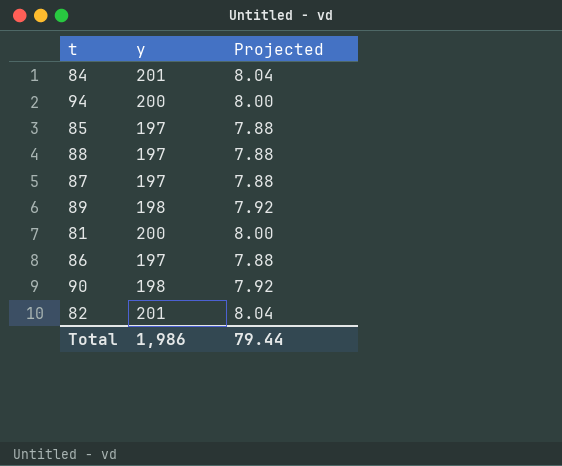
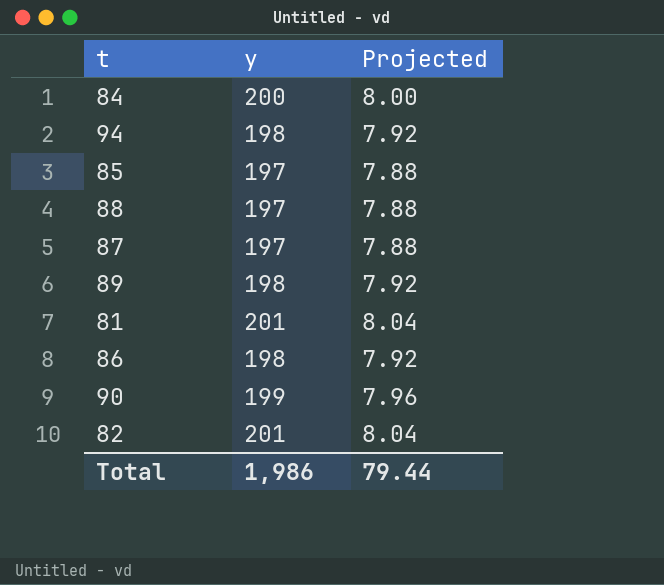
84 | y: 201 -> 200
84 | Projected: 8.04 -> 8.00
94 | y: 200 -> 198
94 | Projected: 8.00 -> 7.92
81 | y: 200 -> 201
81 | Projected: 8.00 -> 8.04
86 | y: 197 -> 198
86 | Projected: 7.88 -> 7.92
90 | y: 198 -> 199
90 | Projected: 7.92 -> 7.96

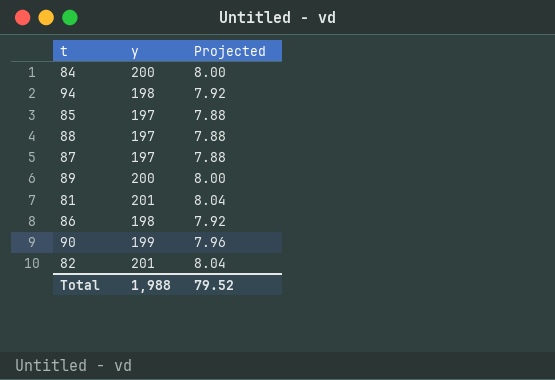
89 | y: 198 -> 200
89 | Projected: 7.92 -> 8.00
Total | y: 1,986 -> 1,988
Total | Projected: 79.44 -> 79.52

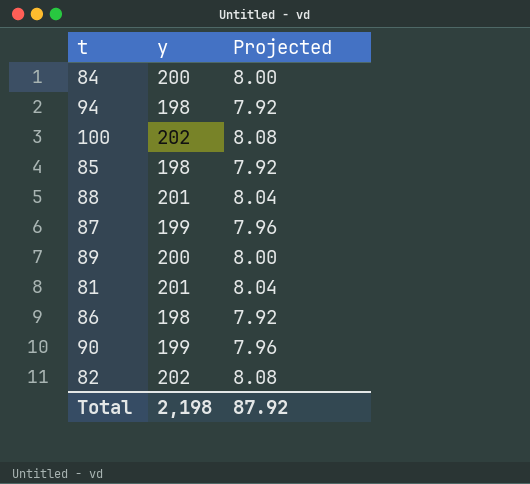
row 100: none -> 202 | 8.08
85 | y: 197 -> 198
85 | Projected: 7.88 -> 7.92
88 | y: 197 -> 201
88 | Projected: 7.88 -> 8.04
87 | y: 197 -> 199
87 | Projected: 7.88 -> 7.96
82 | y: 201 -> 202
82 | Projected: 8.04 -> 8.08
Total | y: 1,988 -> 2,198
Total | Projected: 79.52 -> 87.92

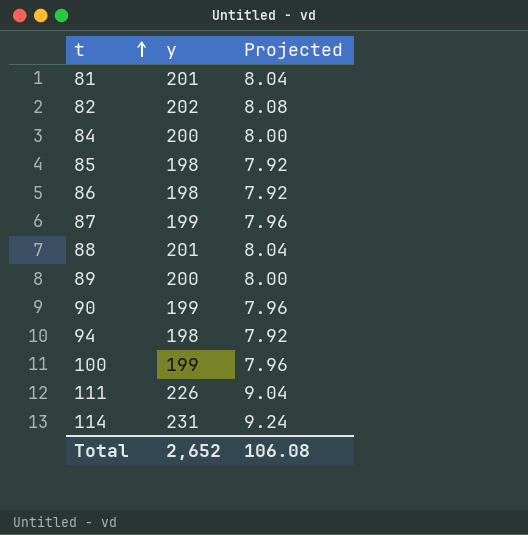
row order: none -> t ascending
100 | y: 202 -> 199
100 | Projected: 8.08 -> 7.96
row 111: none -> 226 | 9.04
row 114: none -> 231 | 9.24
Total | y: 2,198 -> 2,652
Total | Projected: 87.92 -> 106.08

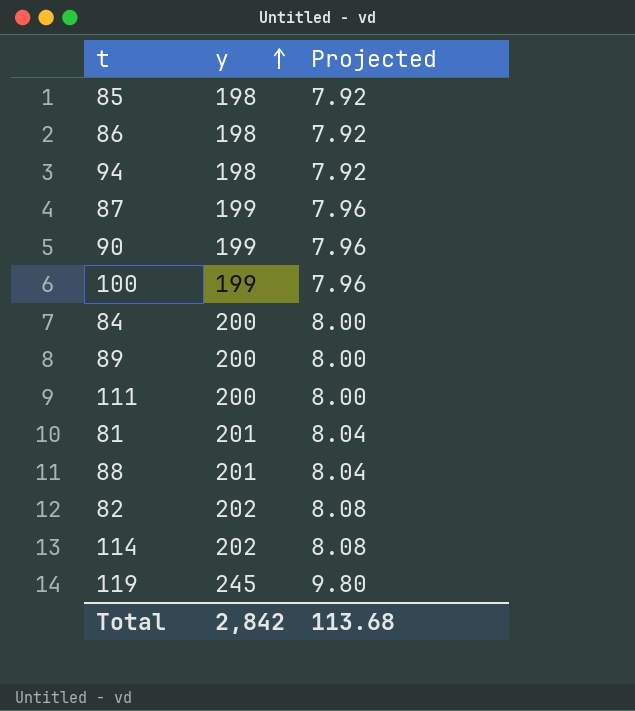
row order: t ascending -> y ascending
111 | y: 226 -> 200
111 | Projected: 9.04 -> 8.00
114 | y: 231 -> 202
114 | Projected: 9.24 -> 8.08
row 119: none -> 245 | 9.80
Total | y: 2,652 -> 2,842
Total | Projected: 106.08 -> 113.68

